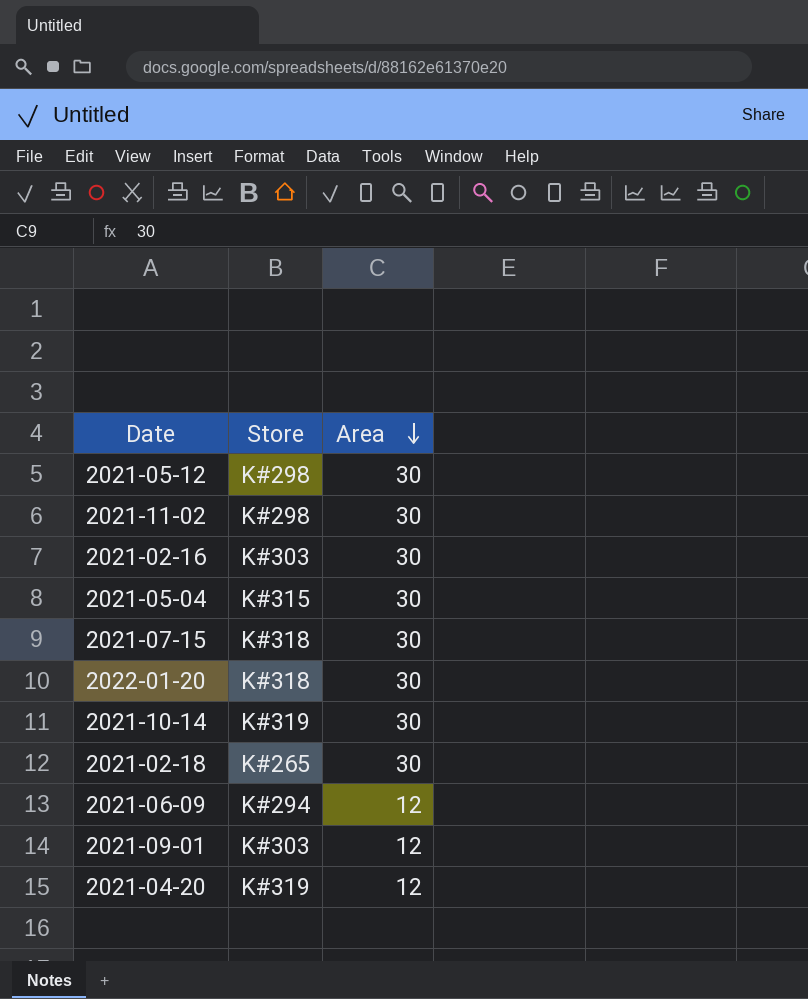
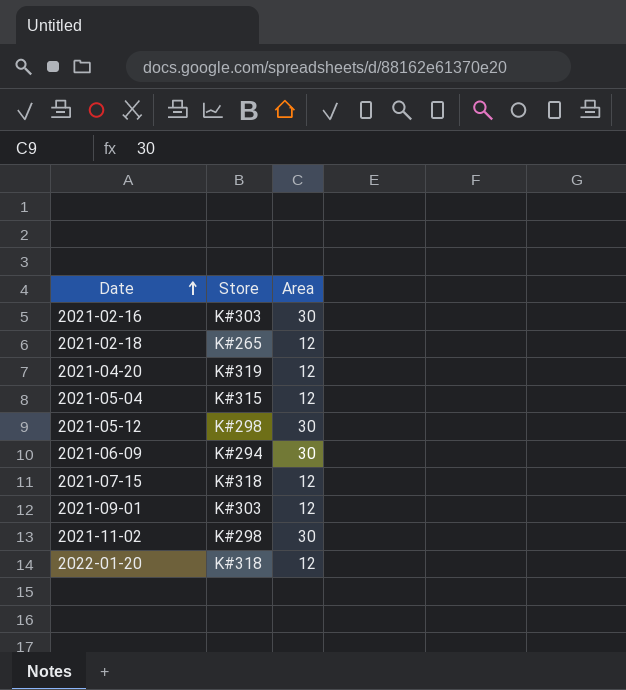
row order: Area descending -> Date ascending
row 2021-10-14: K#319 | 30 -> none
2021-02-18 | Area: 30 -> 12
2021-05-04 | Area: 30 -> 12
2021-06-09 | Area: 12 -> 30
2021-07-15 | Area: 30 -> 12
2022-01-20 | Area: 30 -> 12

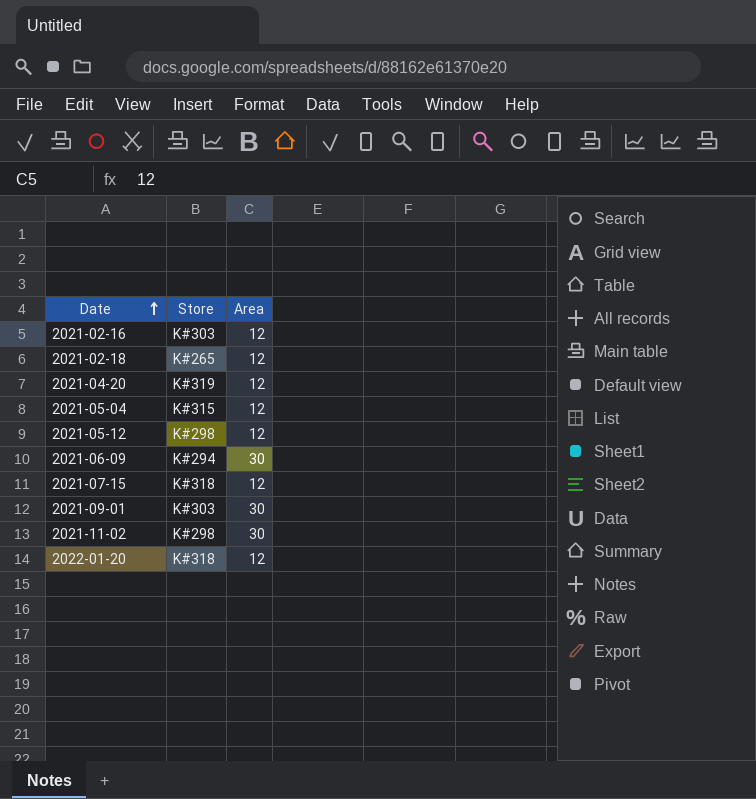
2021-02-16 | Area: 30 -> 12
2021-05-12 | Area: 30 -> 12
2021-09-01 | Area: 12 -> 30

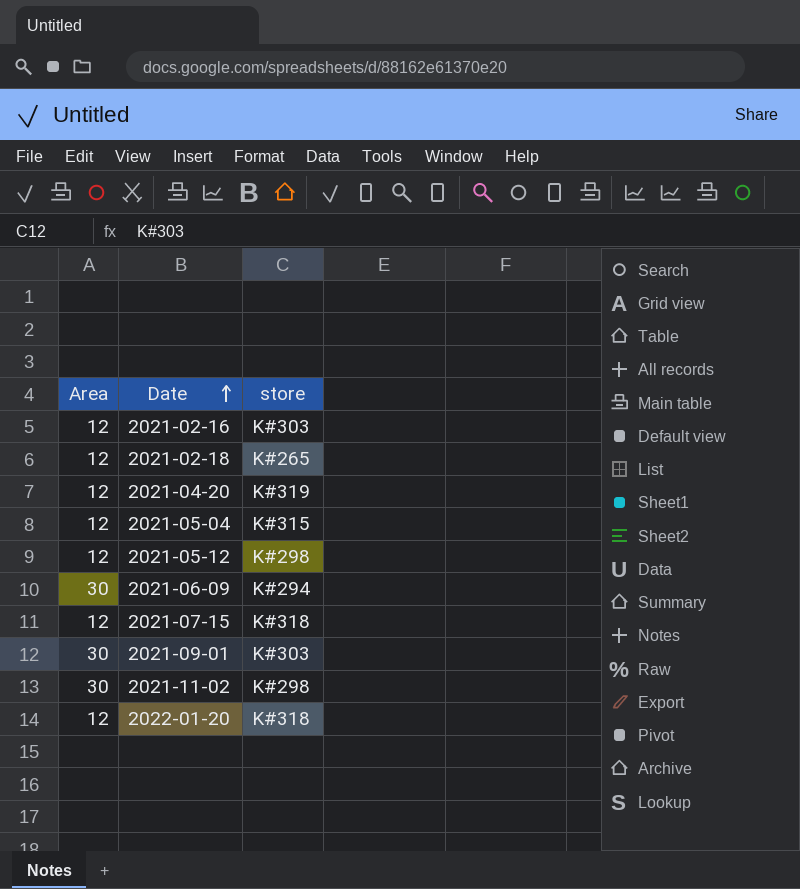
column Area | position: 3 -> 1
column name: Store -> store

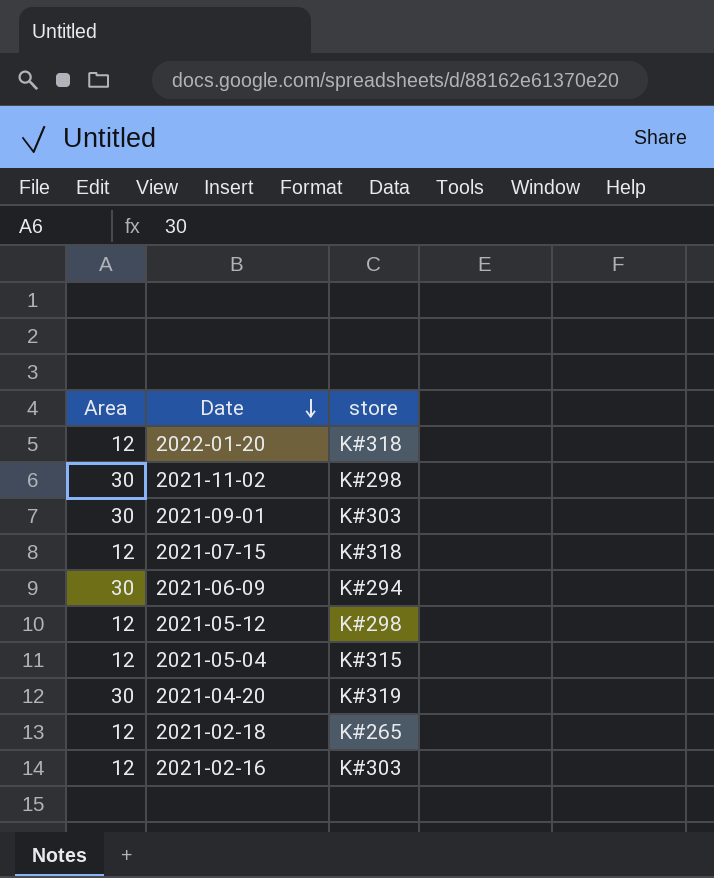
row order: Date ascending -> Date descending
2021-04-20 | Area: 12 -> 30

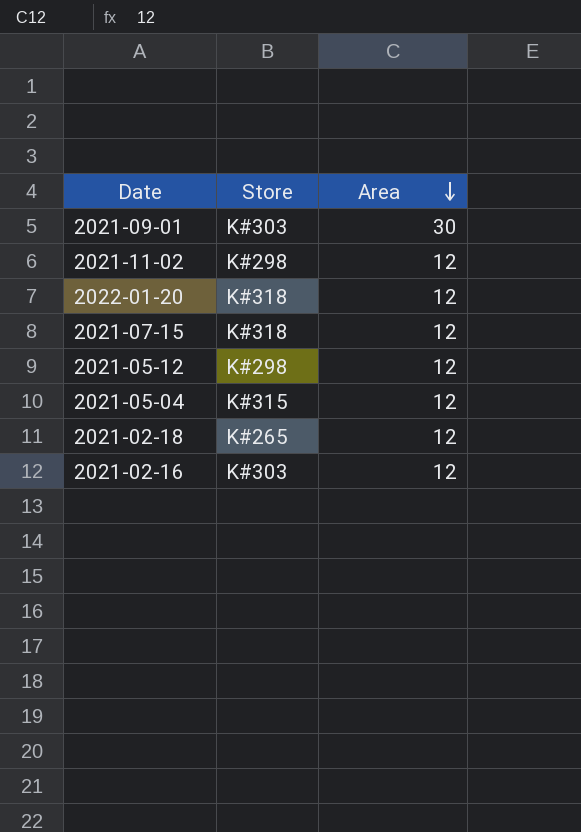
row order: Date descending -> Area descending
column name: store -> Store
column Area | position: 1 -> 3
row 2021-06-09: 30 | K#294 -> none
row 2021-04-20: 30 | K#319 -> none
2021-11-02 | Area: 30 -> 12

